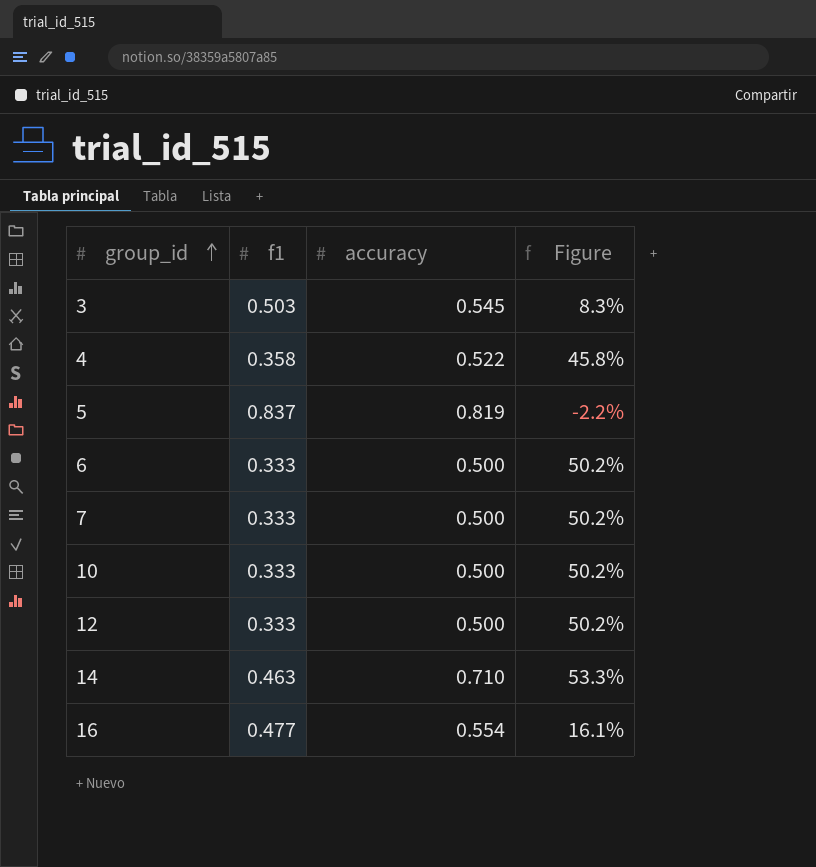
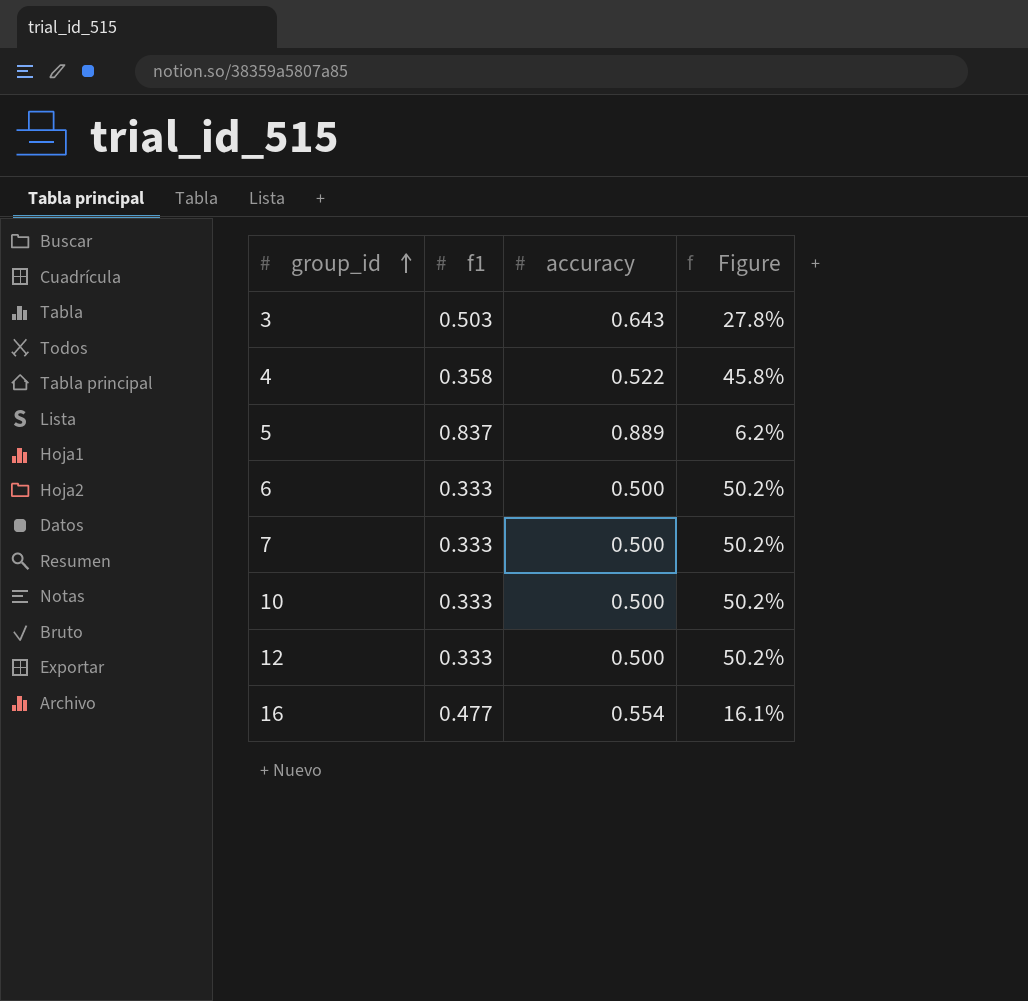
row 14: 0.463 | 0.710 | 53.3% -> none
3 | accuracy: 0.545 -> 0.643
3 | Figure: 8.3% -> 27.8%
5 | accuracy: 0.819 -> 0.889
5 | Figure: -2.2% -> 6.2%

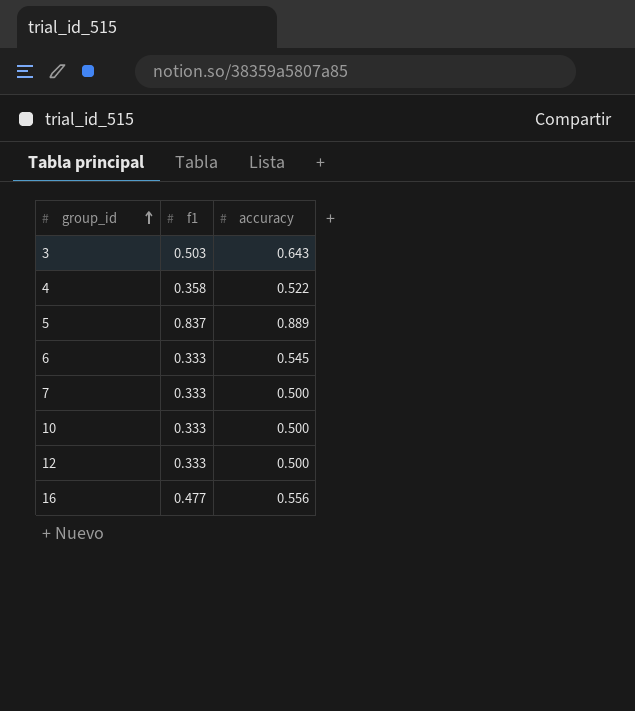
column Figure | formula: ([accuracy] - [f1]) / [f1] -> none
6 | accuracy: 0.500 -> 0.545
16 | accuracy: 0.554 -> 0.556

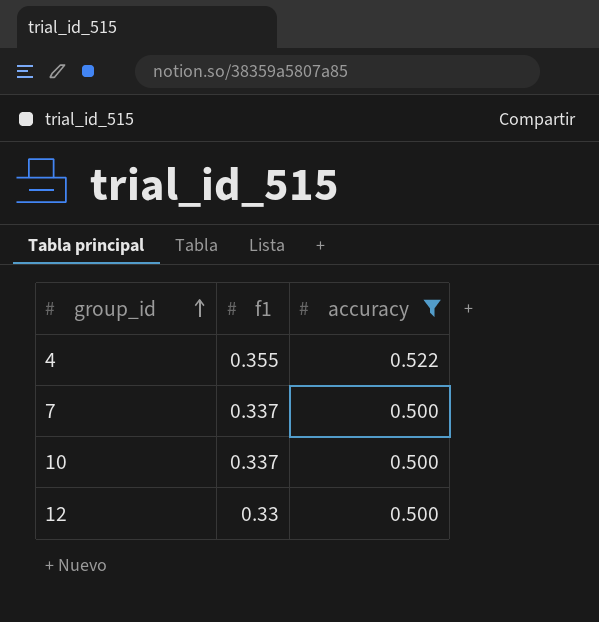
filter: none -> accuracy <= 0.522
4 | f1: 0.358 -> 0.355
7 | f1: 0.333 -> 0.337
10 | f1: 0.333 -> 0.337
12 | f1: 0.333 -> 0.33

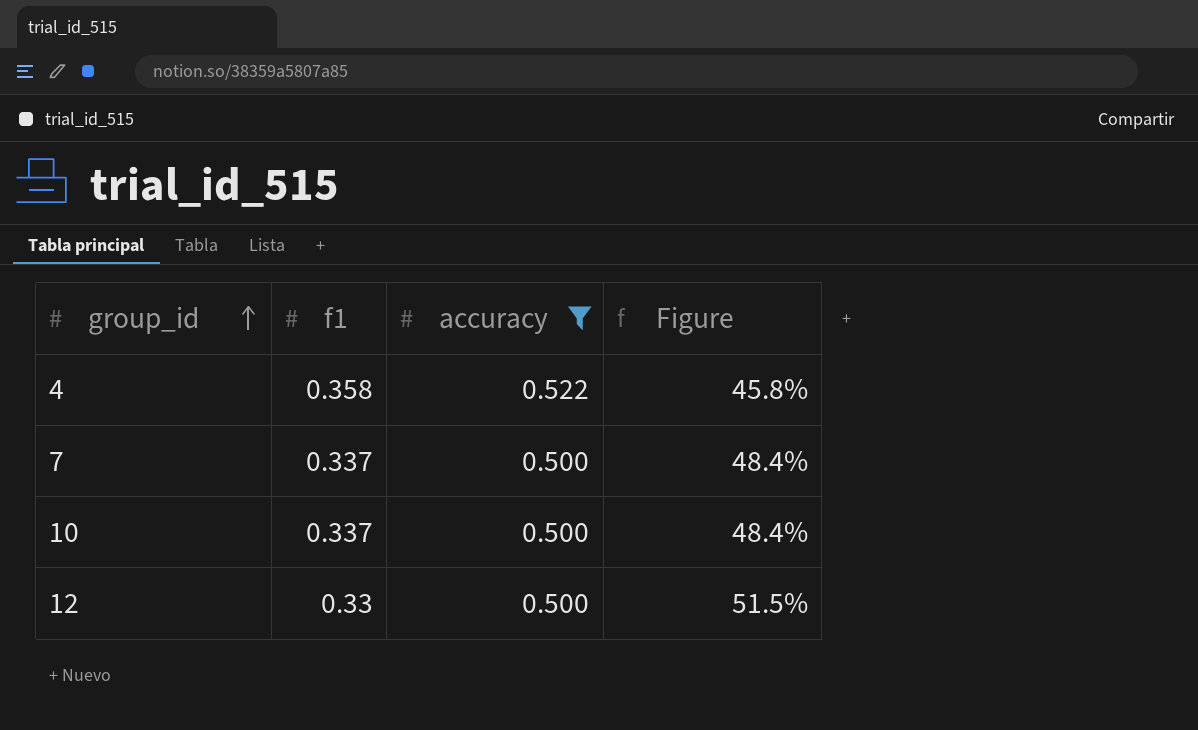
column Figure | formula: none -> ([accuracy] - [f1]) / [f1]
4 | f1: 0.355 -> 0.358

